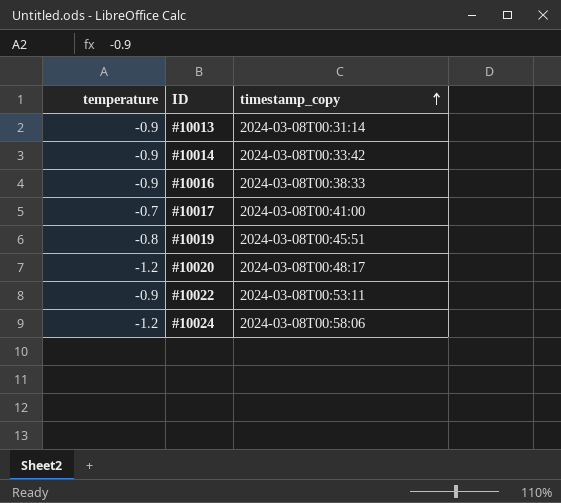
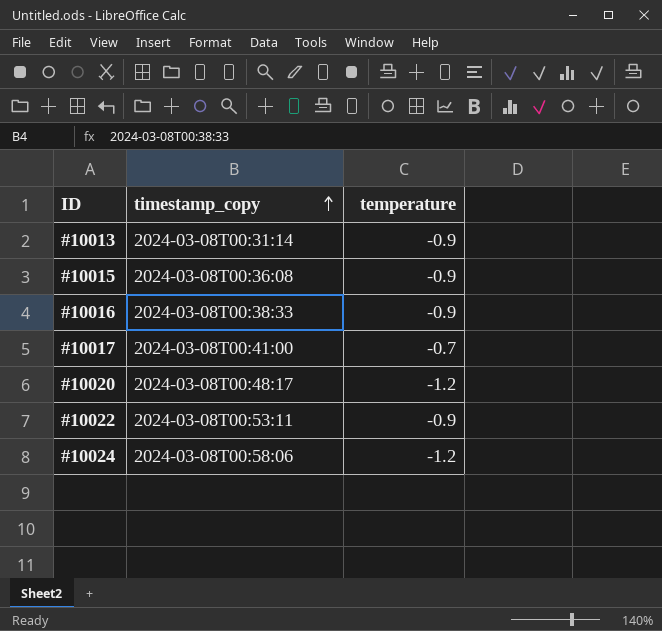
column temperature | position: 1 -> 3
row #10014: -0.9 | 2024-03-08T00:33:42 -> none
row #10019: -0.8 | 2024-03-08T00:45:51 -> none
row #10015: none -> 2024-03-08T00:36:08 | -0.9

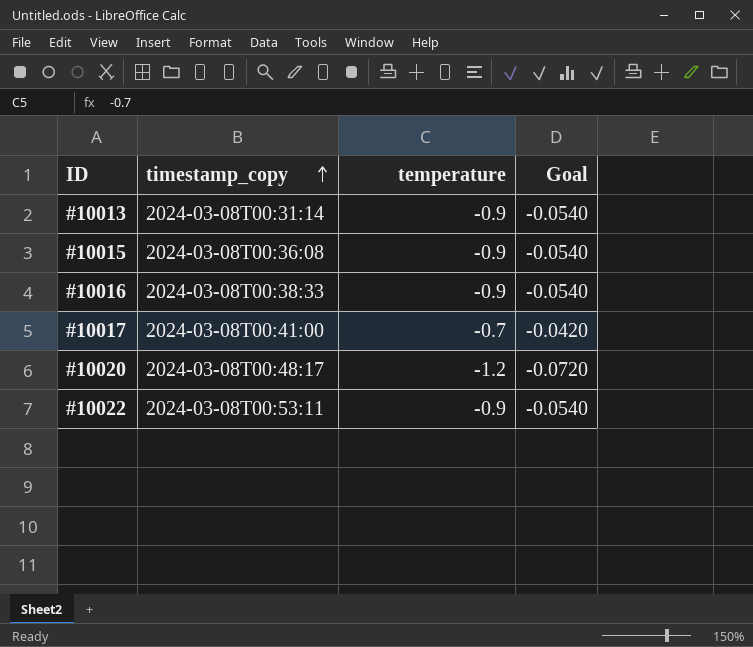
column Goal | formula: none -> [temperature] * 0.06
row #10024: 2024-03-08T00:58:06 | -1.2 -> none

